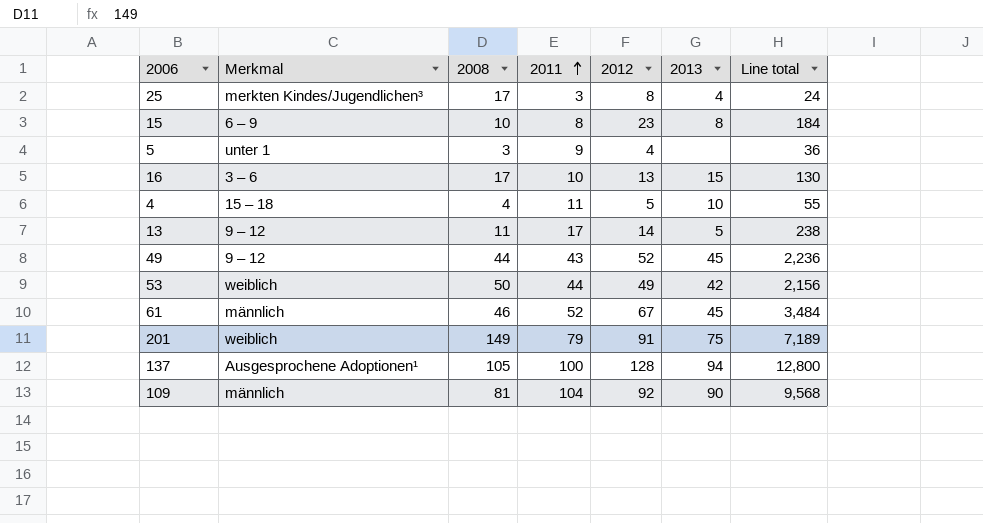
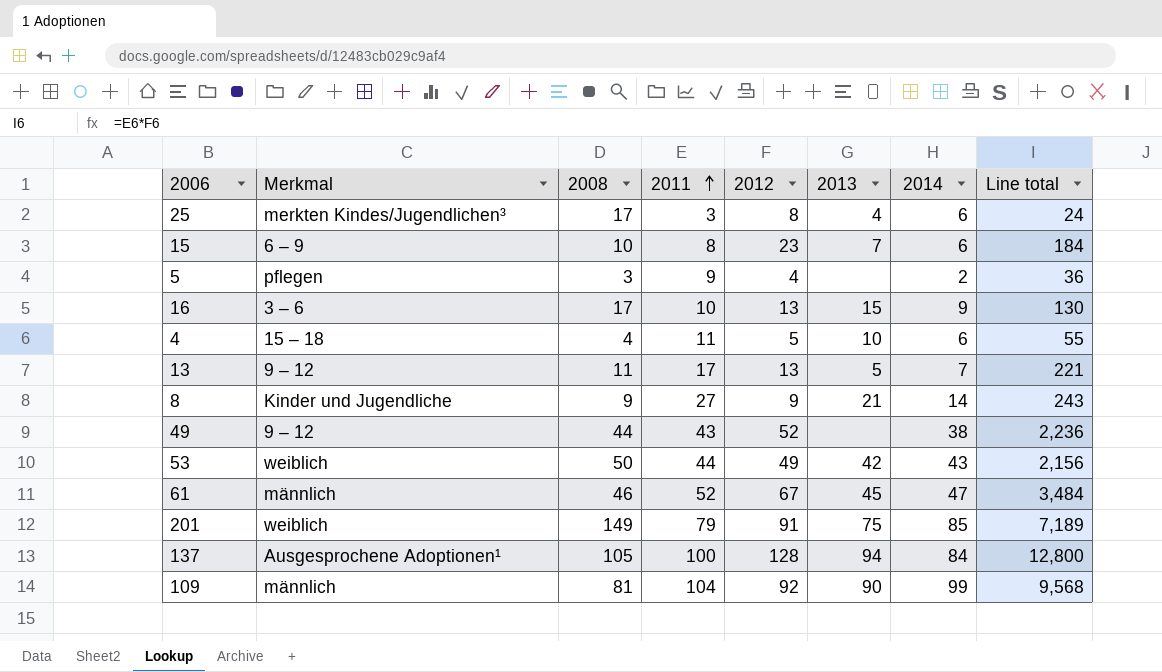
column 2014 | position: none -> 7
15 | 2013: 8 -> 7
5 | Merkmal: unter 1 -> pflegen
13 | 2012: 14 -> 13
13 | Line total: 238 -> 221
row 8: none -> Kinder und Jugendliche | 9 | 27 | 9 | 21 | 14 | 243
49 | 2013: 45 -> none

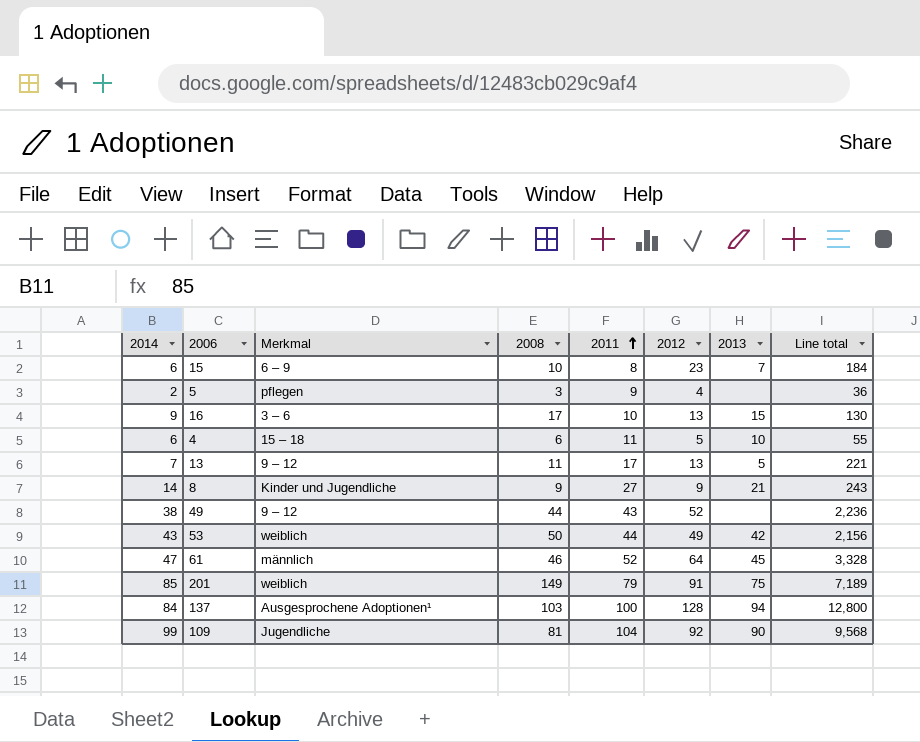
column 2014 | position: 7 -> 1
row 25: merkten Kindes/Jugendlichen³ | 17 | 3 | 8 | 4 | 6 | 24 -> none
4 | 2008: 4 -> 6
61 | 2012: 67 -> 64
61 | Line total: 3,484 -> 3,328
137 | 2008: 105 -> 103
109 | Merkmal: männlich -> Jugendliche

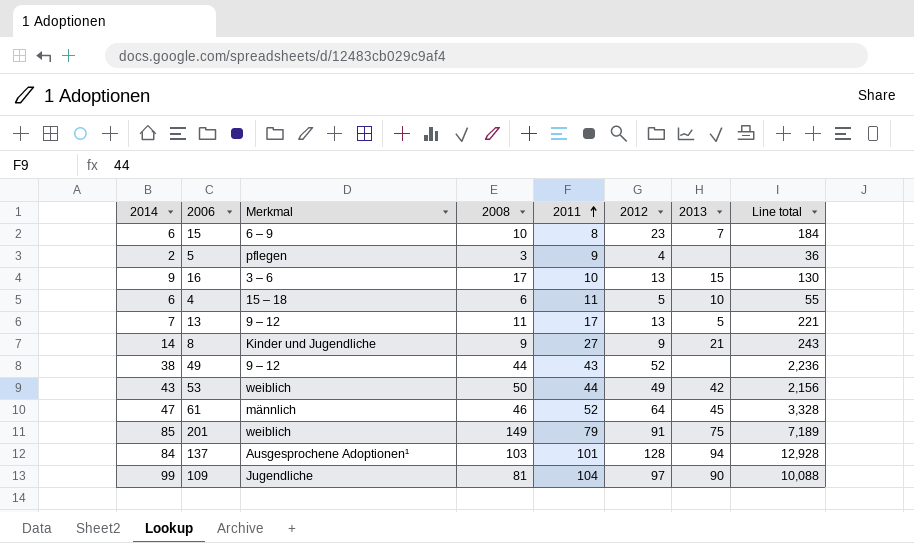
137 | 2011: 100 -> 101
137 | Line total: 12,800 -> 12,928
109 | 2012: 92 -> 97
109 | Line total: 9,568 -> 10,088

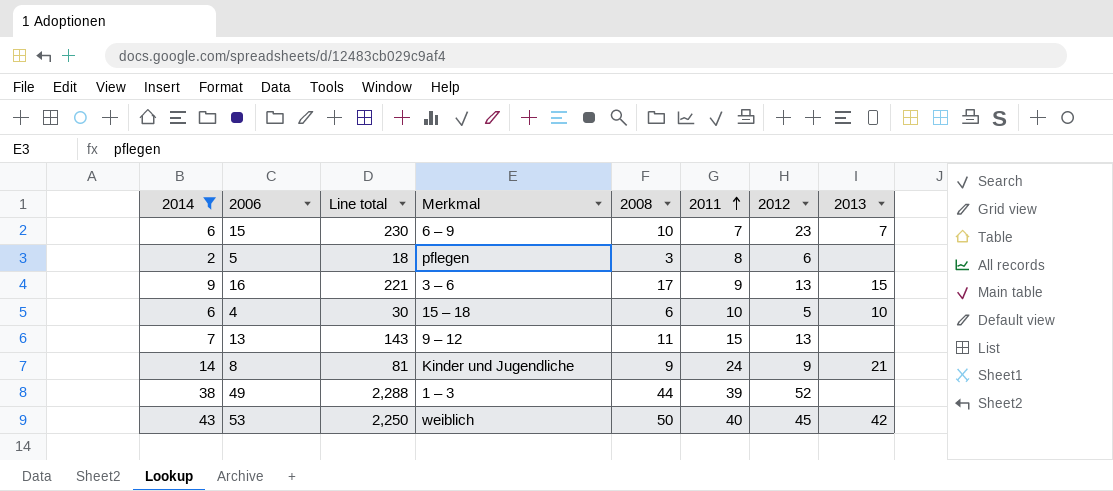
filter: none -> 2014 <= 43
column Line total | formula: [2011] * [2012] -> [2008] * [2012]
column Line total | position: 8 -> 3
15 | 2011: 8 -> 7
5 | 2011: 9 -> 8
5 | 2012: 4 -> 6
16 | 2011: 10 -> 9
4 | 2011: 11 -> 10
13 | 2011: 17 -> 15
13 | 2013: 5 -> none
8 | 2011: 27 -> 24
49 | Merkmal: 9 – 12 -> 1 – 3
49 | 2011: 43 -> 39
53 | 2011: 44 -> 40
53 | 2012: 49 -> 45

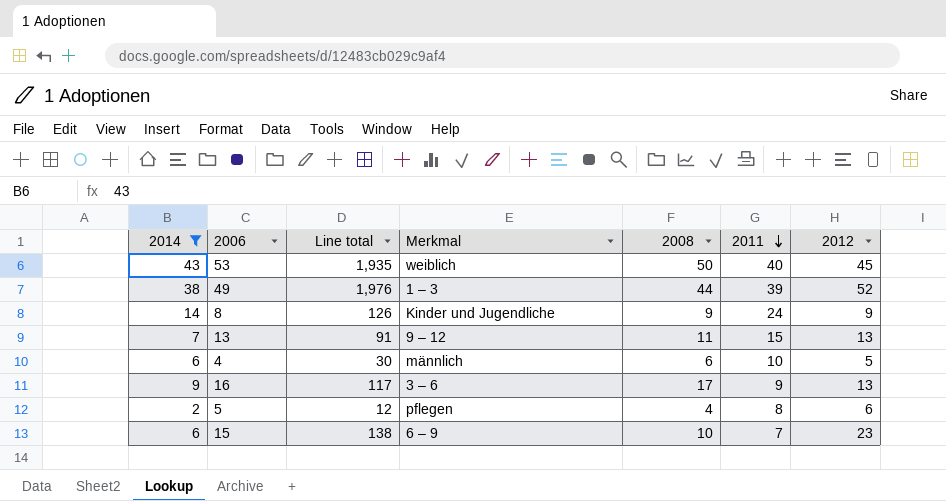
row order: 2011 ascending -> 2011 descending
column 2013 | position: 8 -> none
column Line total | formula: [2008] * [2012] -> [2014] * [2012]
4 | Merkmal: 15 – 18 -> männlich
5 | 2008: 3 -> 4

